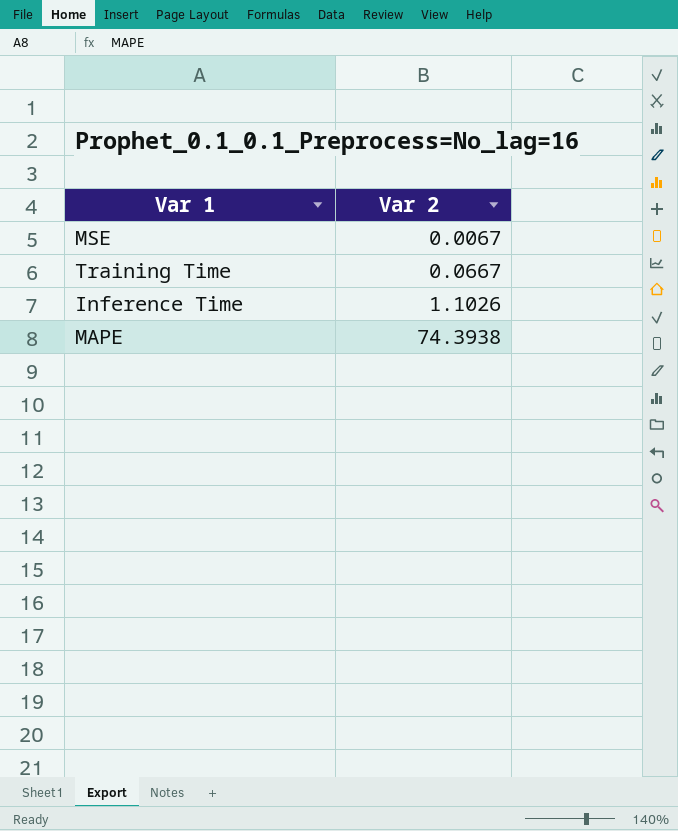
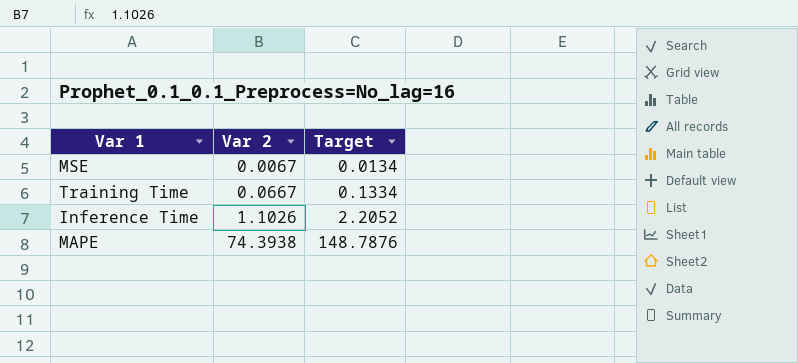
column Target | formula: none -> [Var 2] * 2

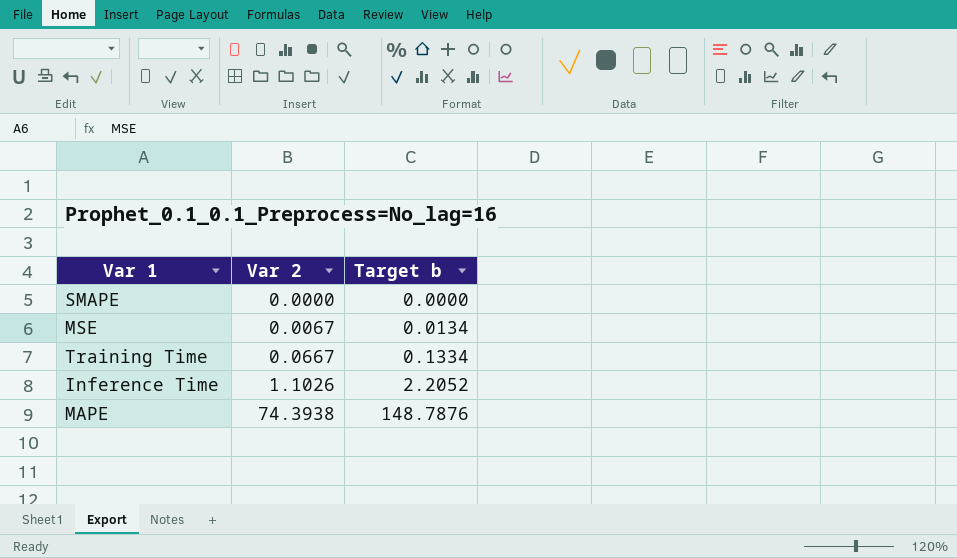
column name: Target -> Target b
row SMAPE: none -> 0.0000 | 0.0000

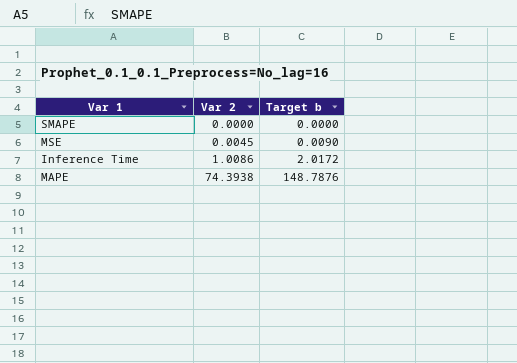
row Training Time: 0.0667 | 0.1334 -> none
MSE | Var 2: 0.0067 -> 0.0045
MSE | Target b: 0.0134 -> 0.0090
Inference Time | Var 2: 1.1026 -> 1.0086
Inference Time | Target b: 2.2052 -> 2.0172

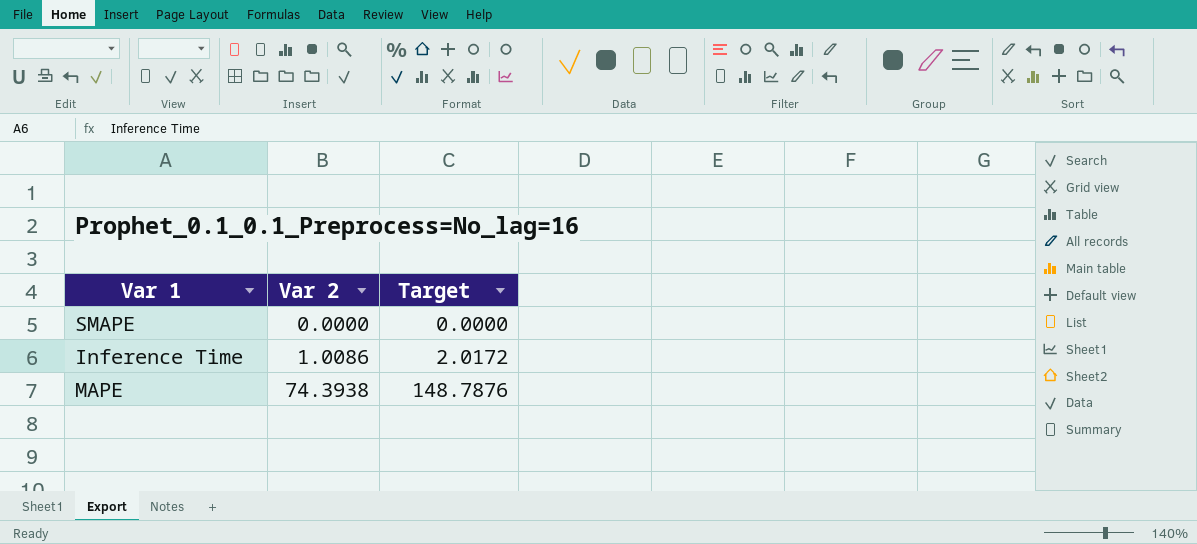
column name: Target b -> Target
row MSE: 0.0045 | 0.0090 -> none

